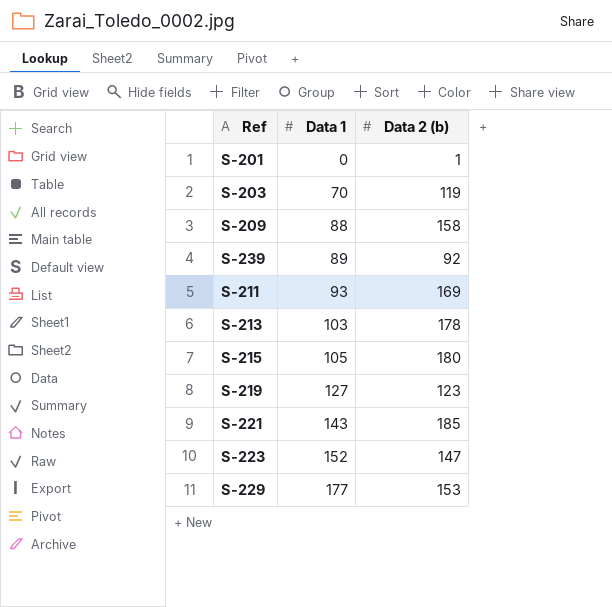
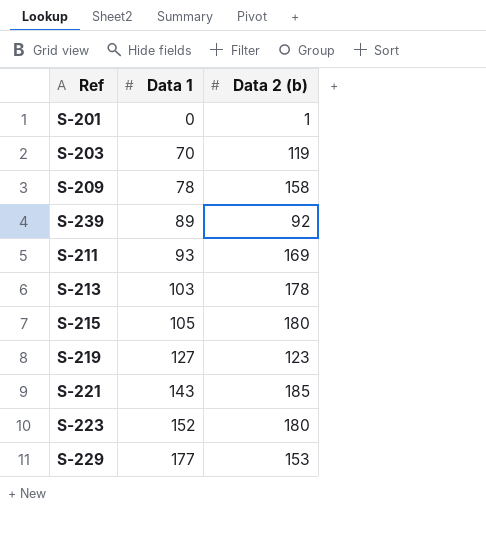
S-209 | Data 1: 88 -> 78
S-223 | Data 2 (b): 147 -> 180

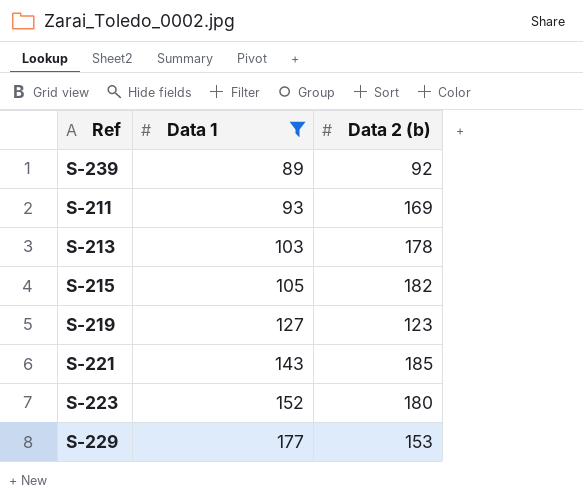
filter: none -> Data 1 >= 89
S-215 | Data 2 (b): 180 -> 182

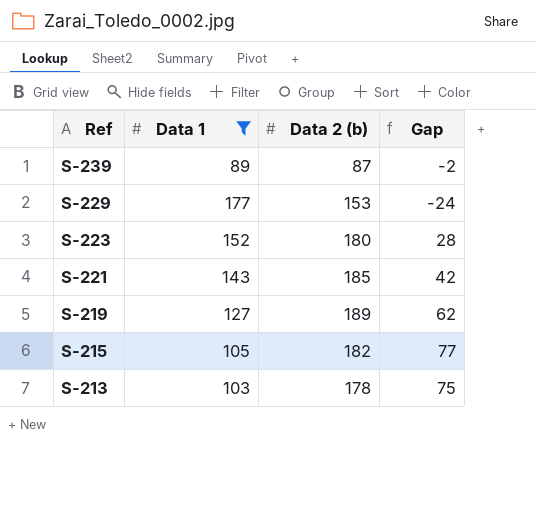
row order: Data 1 ascending -> Ref descending
column Gap | formula: none -> [Data 2 (b)] - [Data 1]
row S-211: 93 | 169 -> none
S-239 | Data 2 (b): 92 -> 87
S-219 | Data 2 (b): 123 -> 189

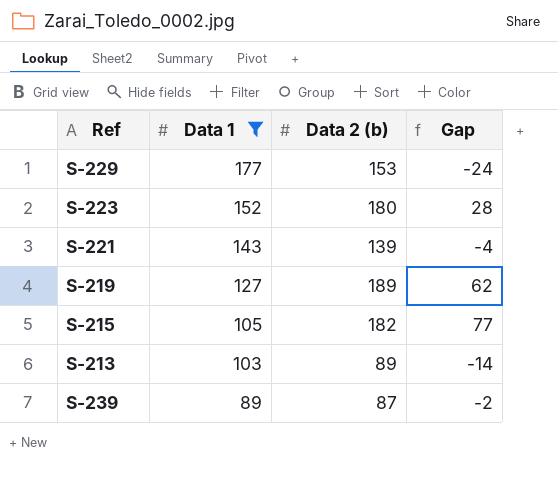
row order: Ref descending -> Data 1 descending
S-221 | Data 2 (b): 185 -> 139
S-221 | Gap: 42 -> -4
S-213 | Data 2 (b): 178 -> 89
S-213 | Gap: 75 -> -14

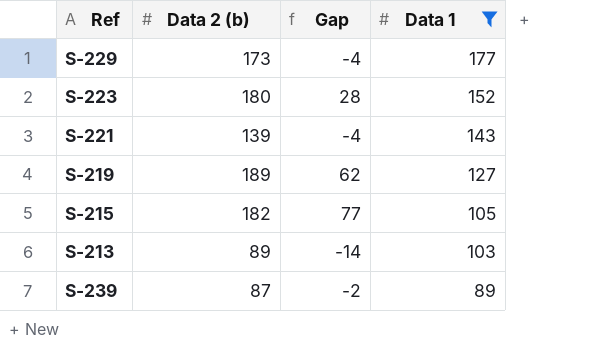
column Data 1 | position: 2 -> 4
S-229 | Data 2 (b): 153 -> 173
S-229 | Gap: -24 -> -4

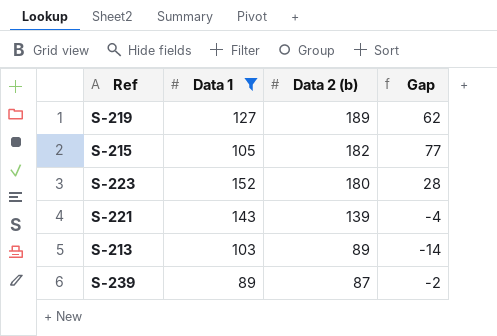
row order: Data 1 descending -> Data 2 (b) descending
column Data 1 | position: 4 -> 2
row S-229: 173 | -4 | 177 -> none

